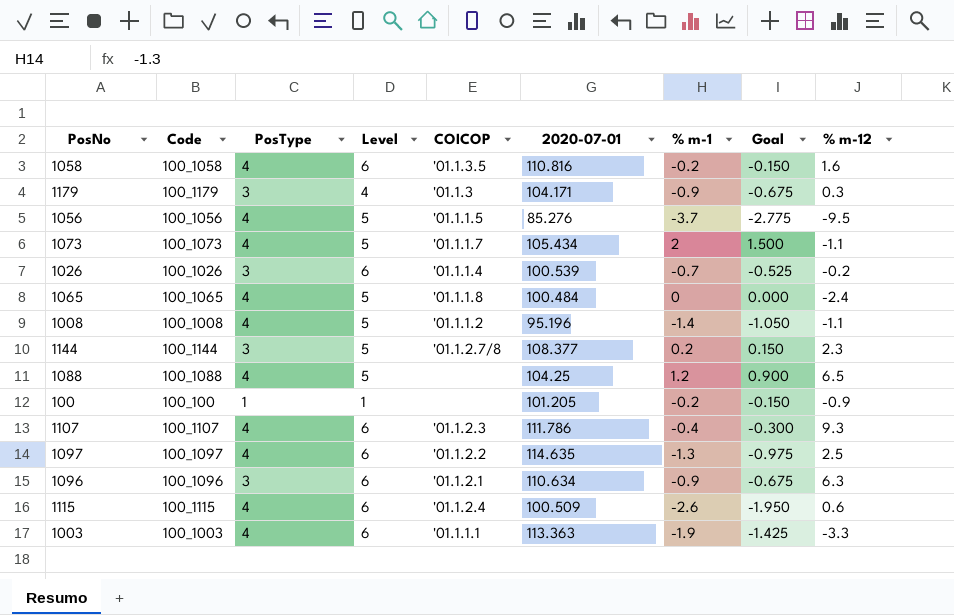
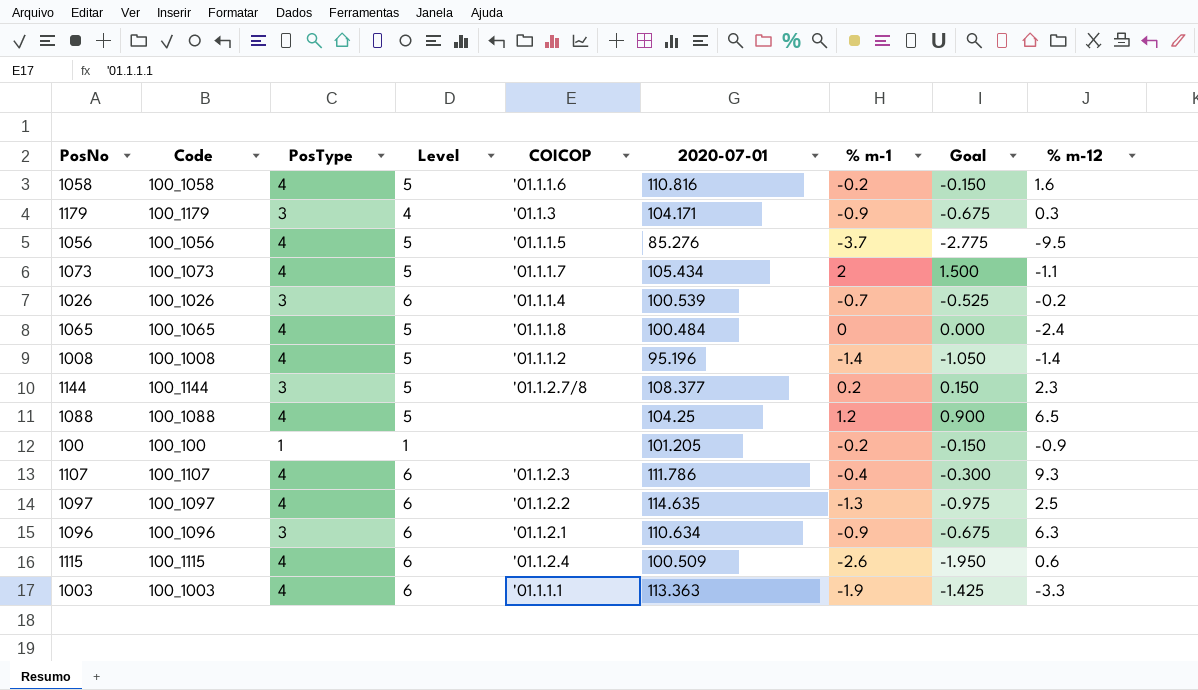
1058 | Level: 6 -> 5
1058 | COICOP: '01.1.3.5 -> '01.1.1.6
1008 | % m-12: -1.1 -> -1.4

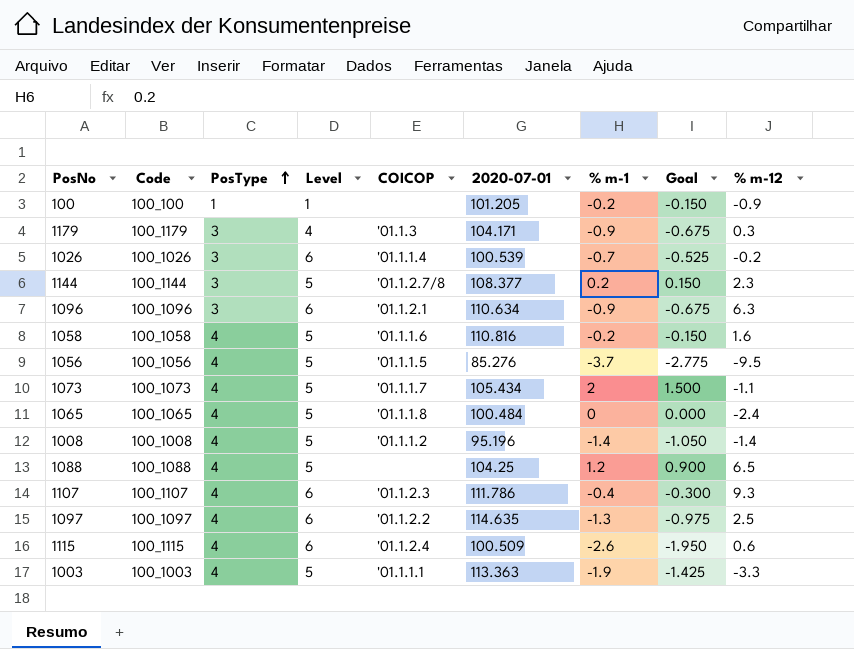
row order: none -> PosType ascending
1003 | Level: 6 -> 5

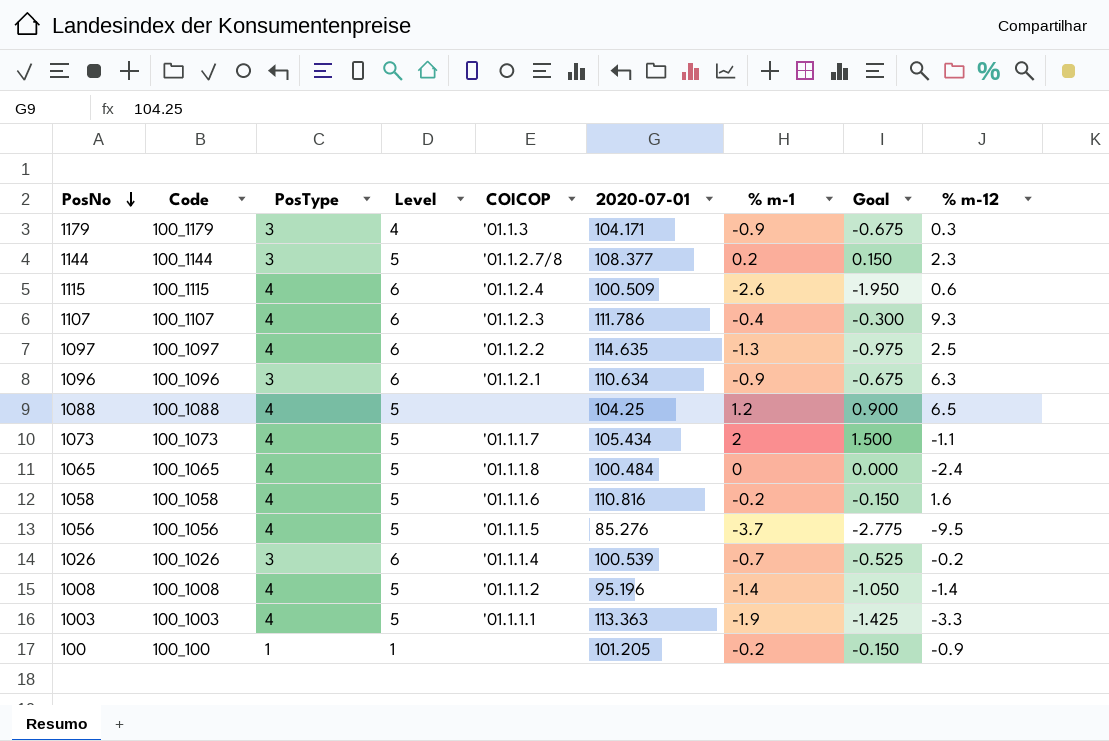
row order: PosType ascending -> PosNo descending

